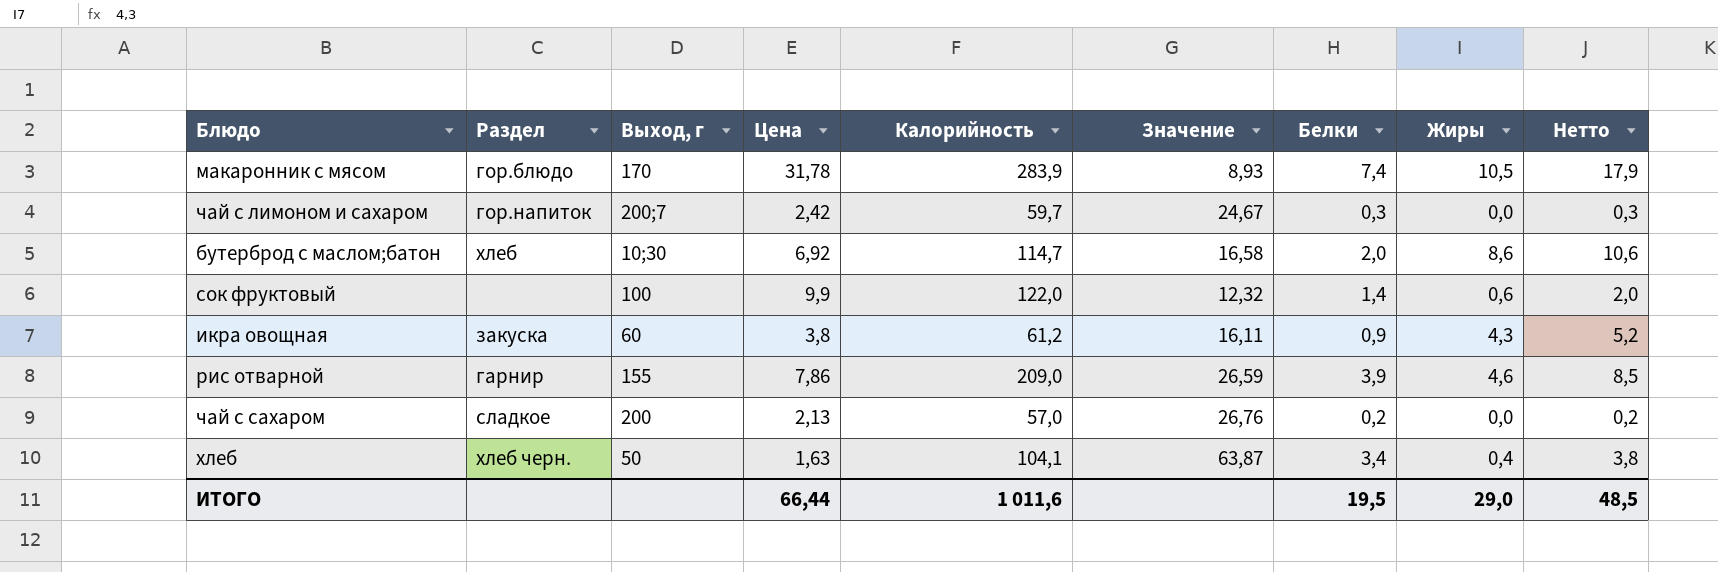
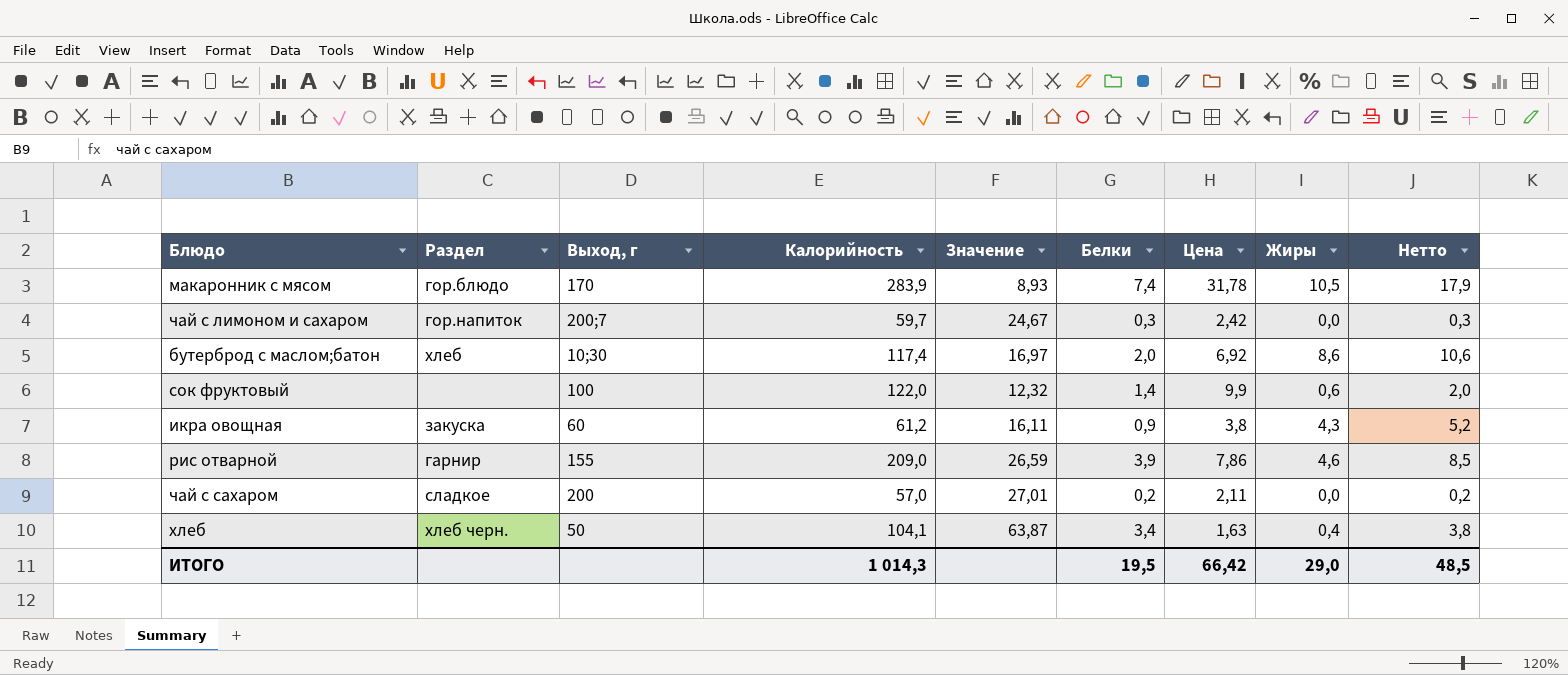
column Цена | position: 4 -> 7
бутерброд с маслом;батон | Калорийность: 114,7 -> 117,4
бутерброд с маслом;батон | Значение: 16,58 -> 16,97
чай с сахаром | Значение: 26,76 -> 27,01
чай с сахаром | Цена: 2,13 -> 2,11
ИТОГО | Калорийность: 1 011,6 -> 1 014,3
ИТОГО | Цена: 66,44 -> 66,42

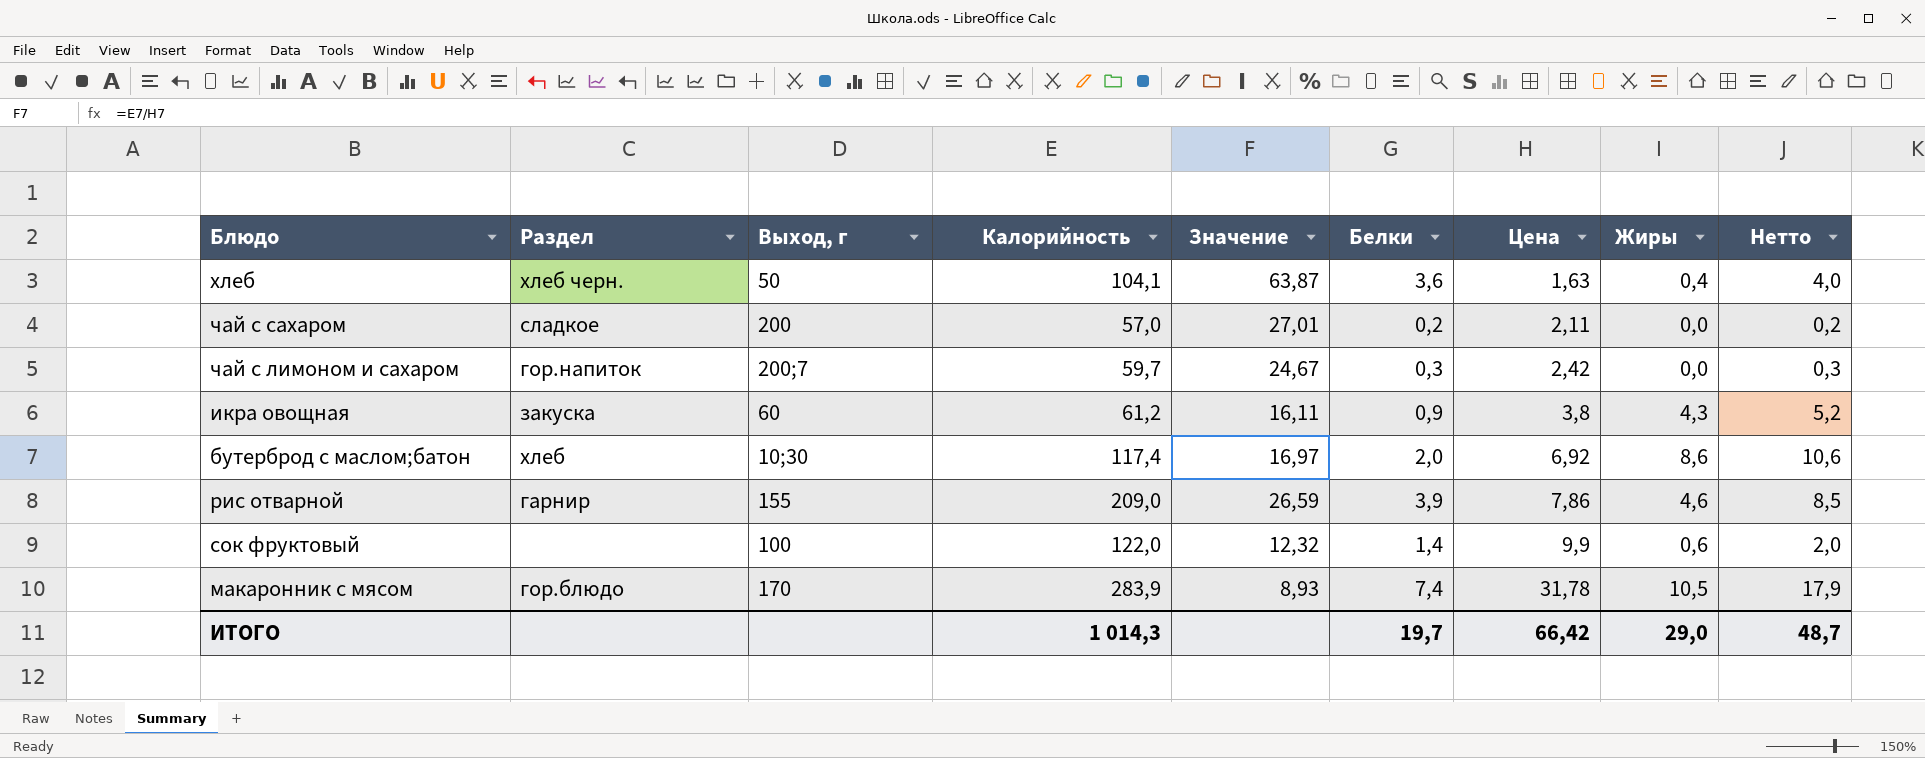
row order: none -> Цена ascending
хлеб | Белки: 3,4 -> 3,6
хлеб | Нетто: 3,8 -> 4,0
ИТОГО | Белки: 19,5 -> 19,7
ИТОГО | Нетто: 48,5 -> 48,7

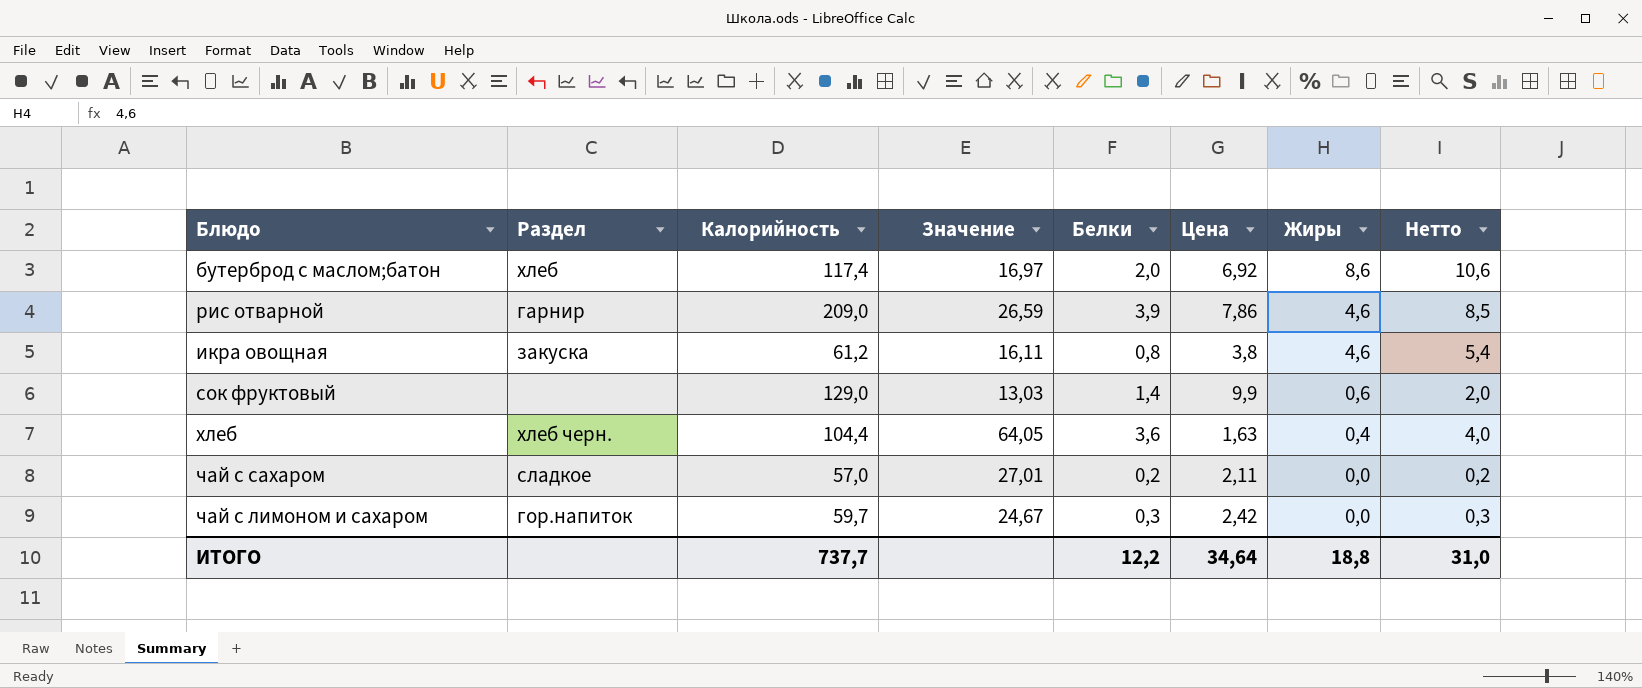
row order: Цена ascending -> Жиры descending
column Выход, г | position: 3 -> none
row макаронник с мясом: гор.блюдо | 170 | 283,9 | 8,93 | 7,4 | 31,78 | 10,5 | 17,9 -> none
икра овощная | Белки: 0,9 -> 0,8
икра овощная | Жиры: 4,3 -> 4,6
икра овощная | Нетто: 5,2 -> 5,4
сок фруктовый | Калорийность: 122,0 -> 129,0
сок фруктовый | Значение: 12,32 -> 13,03
хлеб | Калорийность: 104,1 -> 104,4
хлеб | Значение: 63,87 -> 64,05
ИТОГО | Калорийность: 1 014,3 -> 737,7
ИТОГО | Белки: 19,7 -> 12,2
ИТОГО | Цена: 66,42 -> 34,64
ИТОГО | Жиры: 29,0 -> 18,8
ИТОГО | Нетто: 48,7 -> 31,0

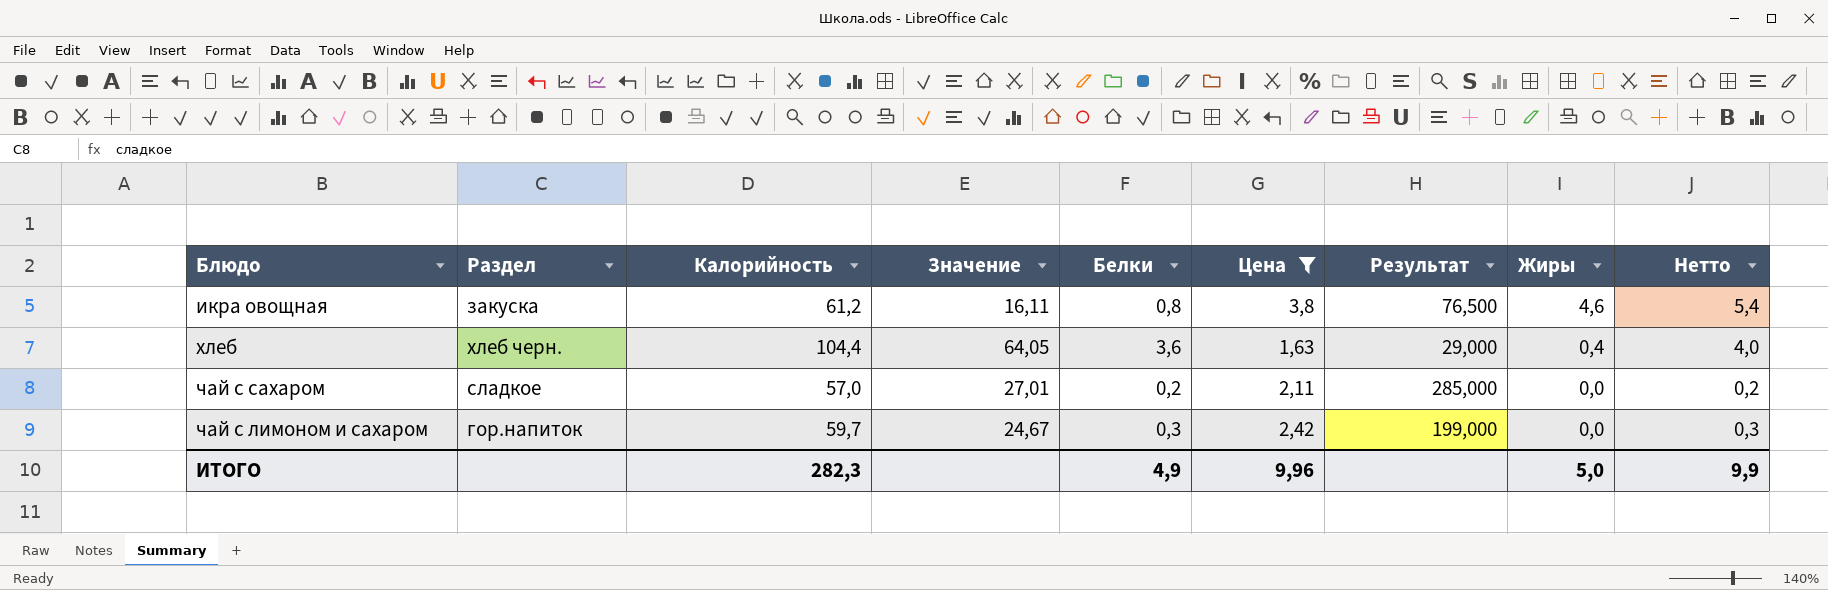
filter: none -> Цена <= 3,8
column Результат | formula: none -> [Калорийность] / [Белки]
ИТОГО | Калорийность: 737,7 -> 282,3
ИТОГО | Белки: 12,2 -> 4,9
ИТОГО | Цена: 34,64 -> 9,96
ИТОГО | Жиры: 18,8 -> 5,0
ИТОГО | Нетто: 31,0 -> 9,9

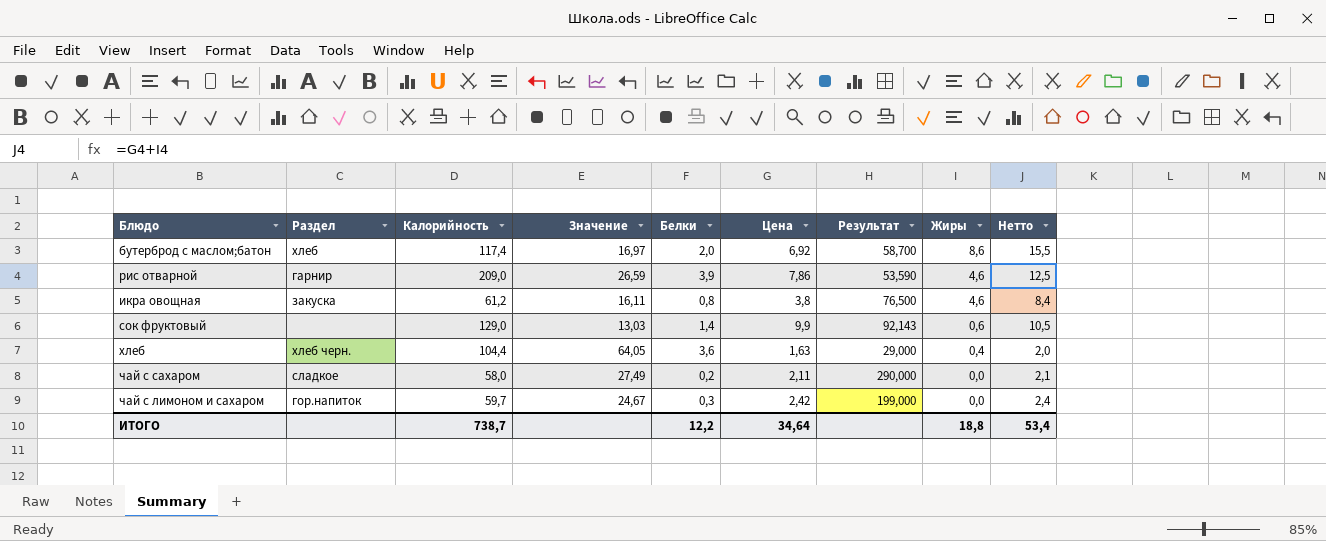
filter: Цена <= 3,8 -> none
column Нетто | formula: [Белки] + [Жиры] -> [Цена] + [Жиры]
чай с сахаром | Калорийность: 57,0 -> 58,0
чай с сахаром | Значение: 27,01 -> 27,49
чай с сахаром | Результат: 285,000 -> 290,000
ИТОГО | Калорийность: 282,3 -> 738,7
ИТОГО | Белки: 4,9 -> 12,2
ИТОГО | Цена: 9,96 -> 34,64
ИТОГО | Жиры: 5,0 -> 18,8
ИТОГО | Нетто: 9,9 -> 53,4

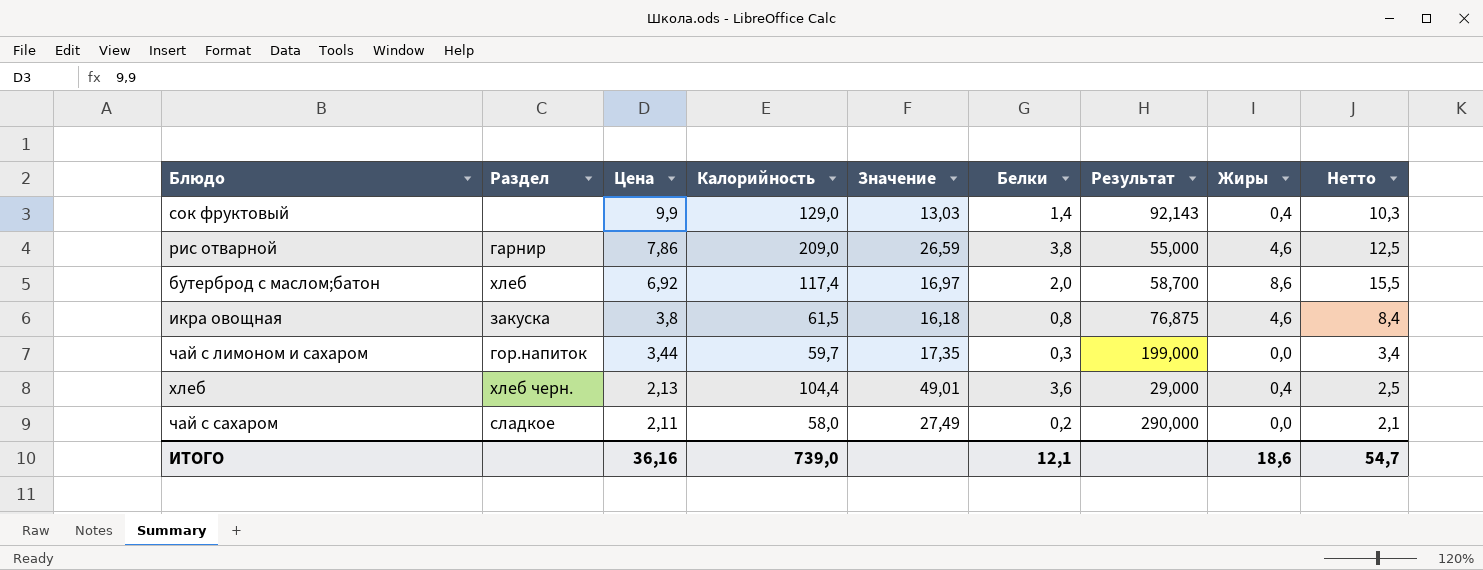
row order: Жиры descending -> Цена descending
column Цена | position: 6 -> 3
сок фруктовый | Жиры: 0,6 -> 0,4
сок фруктовый | Нетто: 10,5 -> 10,3
рис отварной | Белки: 3,9 -> 3,8
рис отварной | Результат: 53,590 -> 55,000
икра овощная | Калорийность: 61,2 -> 61,5
икра овощная | Значение: 16,11 -> 16,18
икра овощная | Результат: 76,500 -> 76,875
чай с лимоном и сахаром | Цена: 2,42 -> 3,44
чай с лимоном и сахаром | Значение: 24,67 -> 17,35
чай с лимоном и сахаром | Нетто: 2,4 -> 3,4
хлеб | Цена: 1,63 -> 2,13
хлеб | Значение: 64,05 -> 49,01
хлеб | Нетто: 2,0 -> 2,5
ИТОГО | Цена: 34,64 -> 36,16
ИТОГО | Калорийность: 738,7 -> 739,0
ИТОГО | Белки: 12,2 -> 12,1
ИТОГО | Жиры: 18,8 -> 18,6
ИТОГО | Нетто: 53,4 -> 54,7

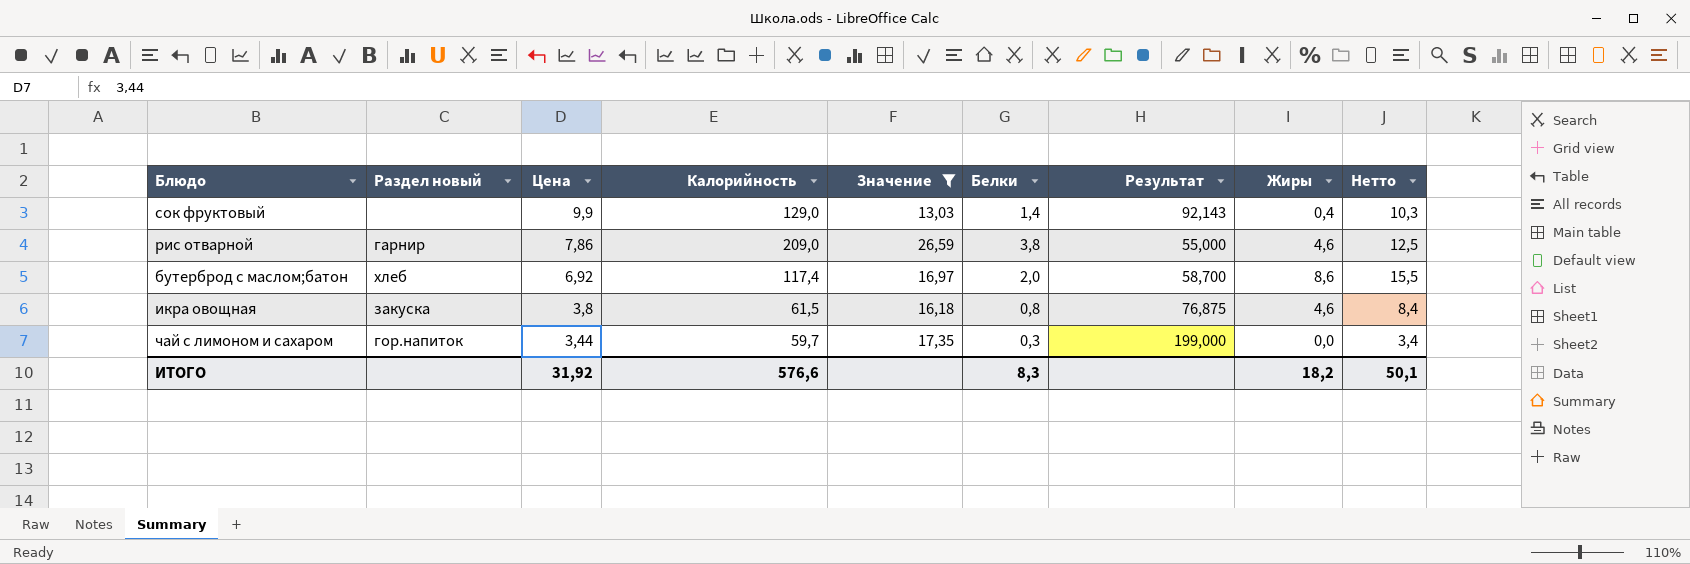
filter: none -> Значение <= 26,59
column name: Раздел -> Раздел новый
ИТОГО | Цена: 36,16 -> 31,92
ИТОГО | Калорийность: 739,0 -> 576,6
ИТОГО | Белки: 12,1 -> 8,3
ИТОГО | Жиры: 18,6 -> 18,2
ИТОГО | Нетто: 54,7 -> 50,1

